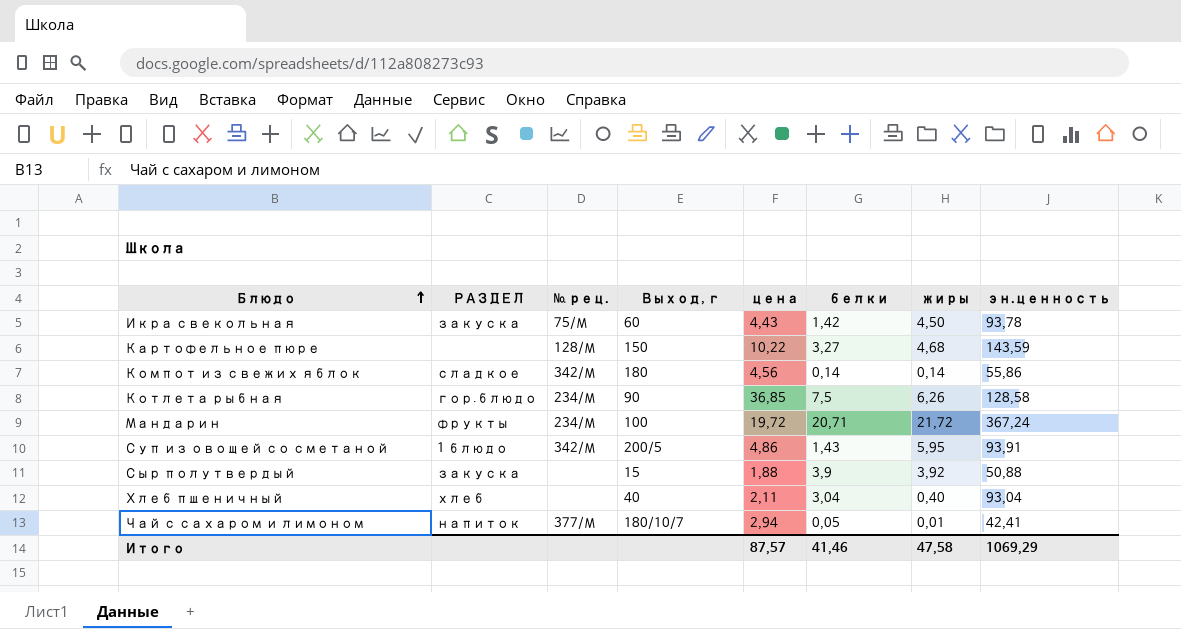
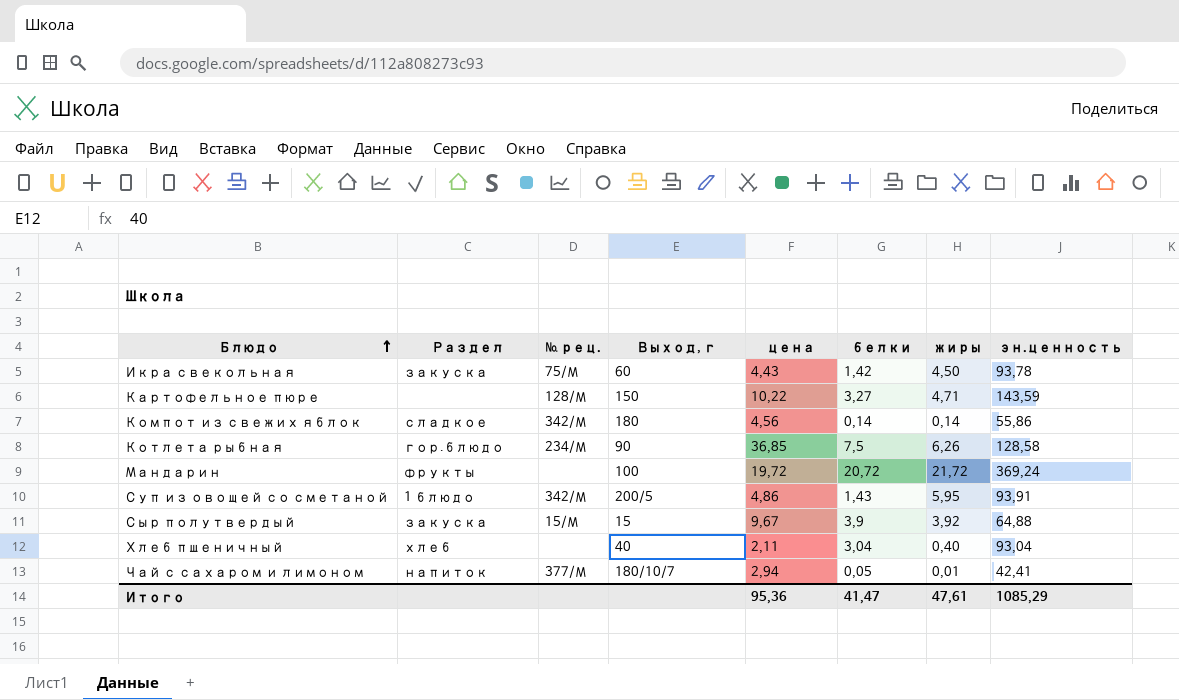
column name: РАЗДЕЛ -> Раздел
Картофельное пюре | жиры: 4,68 -> 4,71
Мандарин | № рец.: 234/М -> none
Мандарин | белки: 20,71 -> 20,72
Мандарин | эн.ценность: 367,24 -> 369,24
Сыр полутвердый | № рец.: none -> 15/М
Сыр полутвердый | цена: 1,88 -> 9,67
Сыр полутвердый | эн.ценность: 50,88 -> 64,88
Итого | цена: 87,57 -> 95,36
Итого | белки: 41,46 -> 41,47
Итого | жиры: 47,58 -> 47,61
Итого | эн.ценность: 1069,29 -> 1085,29

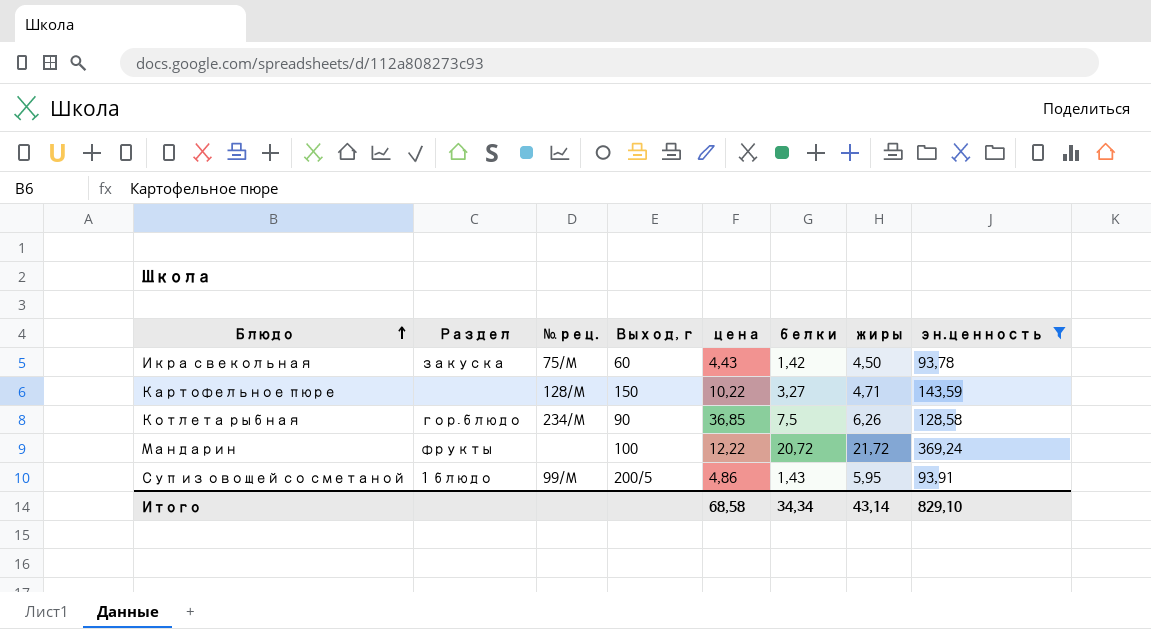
filter: none -> эн.ценность >= 93,78
Мандарин | цена: 19,72 -> 12,22
Суп из овощей со сметаной | № рец.: 342/М -> 99/М
Итого | цена: 95,36 -> 68,58
Итого | белки: 41,47 -> 34,34
Итого | жиры: 47,61 -> 43,14
Итого | эн.ценность: 1085,29 -> 829,10

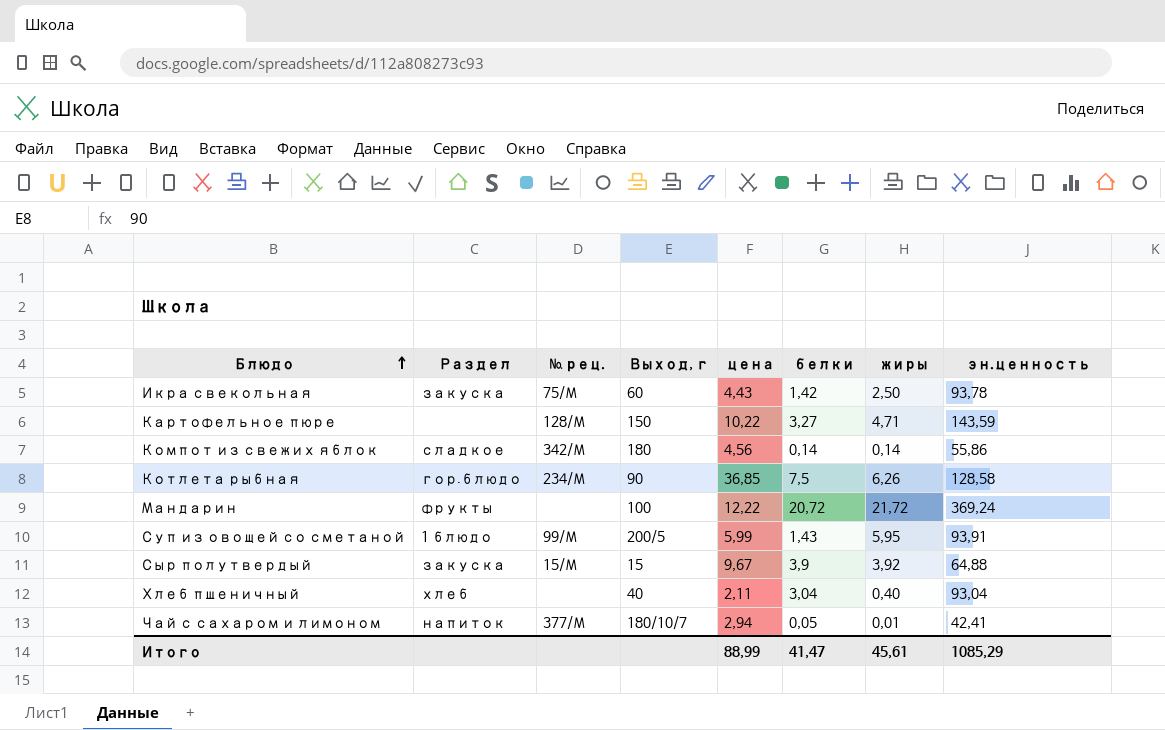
filter: эн.ценность >= 93,78 -> none
Икра свекольная | жиры: 4,50 -> 2,50
Суп из овощей со сметаной | цена: 4,86 -> 5,99
Итого | цена: 68,58 -> 88,99
Итого | белки: 34,34 -> 41,47
Итого | жиры: 43,14 -> 45,61
Итого | эн.ценность: 829,10 -> 1085,29

